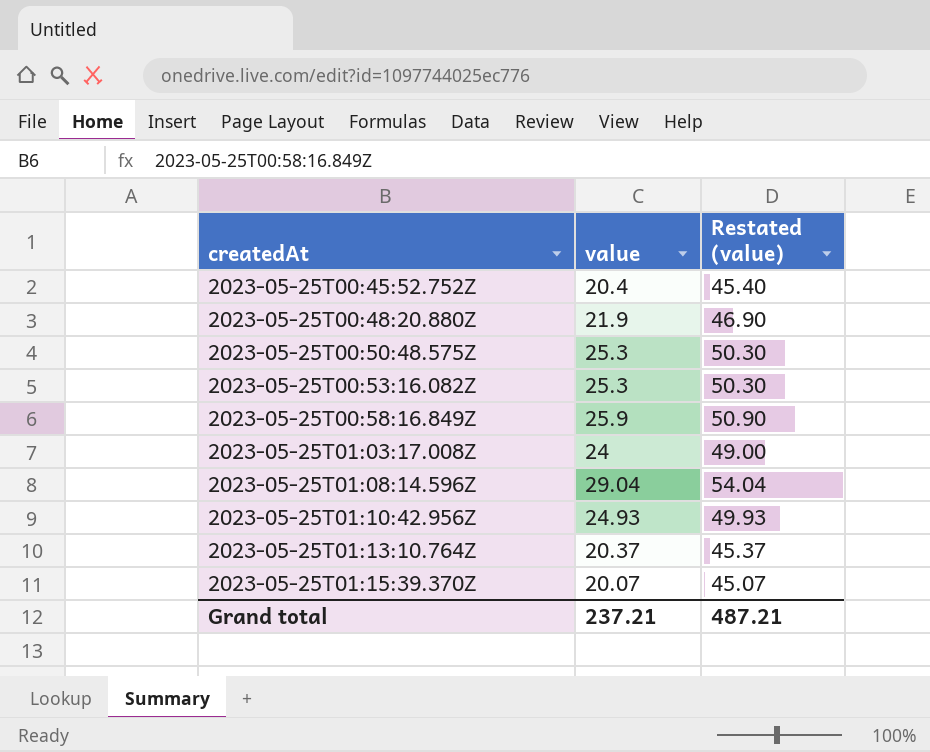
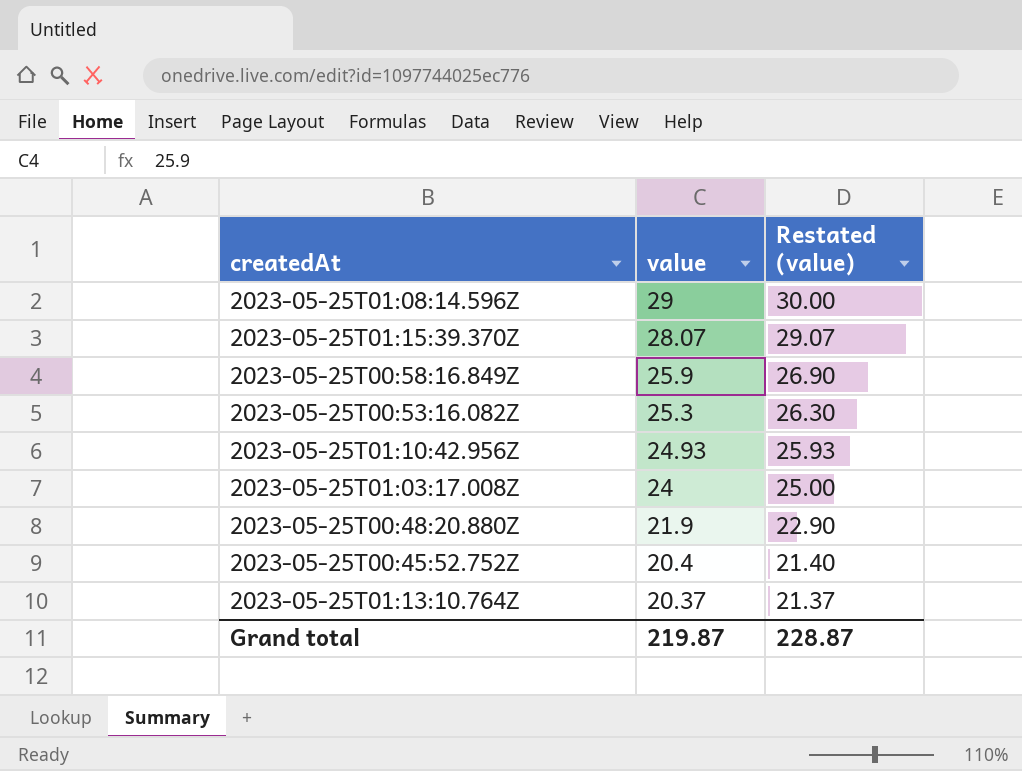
row order: createdAt ascending -> value descending
column Restated (value) | formula: [value] + 25 -> [value] + 1
row 2023-05-25T00:50:48.575Z: 25.3 | 50.30 -> none
2023-05-25T01:08:14.596Z | value: 29.04 -> 29
2023-05-25T01:15:39.370Z | value: 20.07 -> 28.07
Grand total | value: 237.21 -> 219.87
Grand total | Restated (value): 487.21 -> 228.87

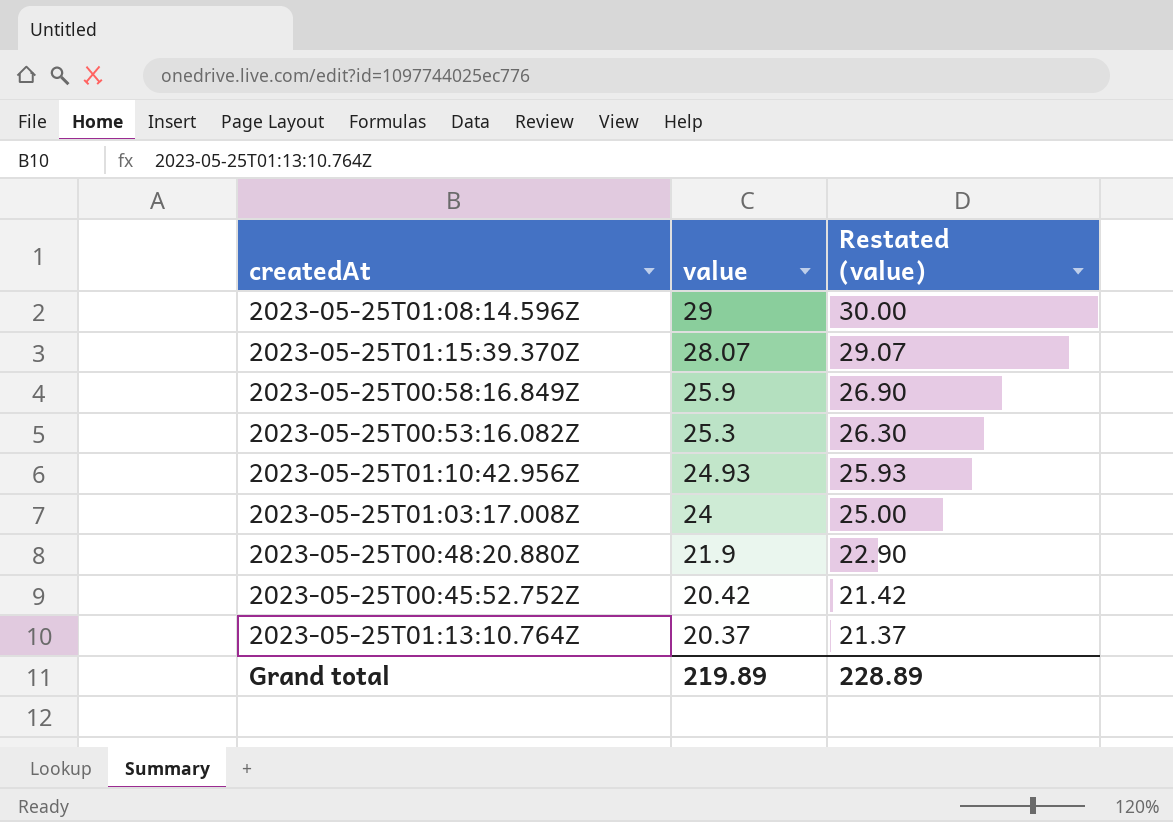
2023-05-25T00:45:52.752Z | value: 20.4 -> 20.42
2023-05-25T00:45:52.752Z | Restated (value): 21.40 -> 21.42
Grand total | value: 219.87 -> 219.89
Grand total | Restated (value): 228.87 -> 228.89

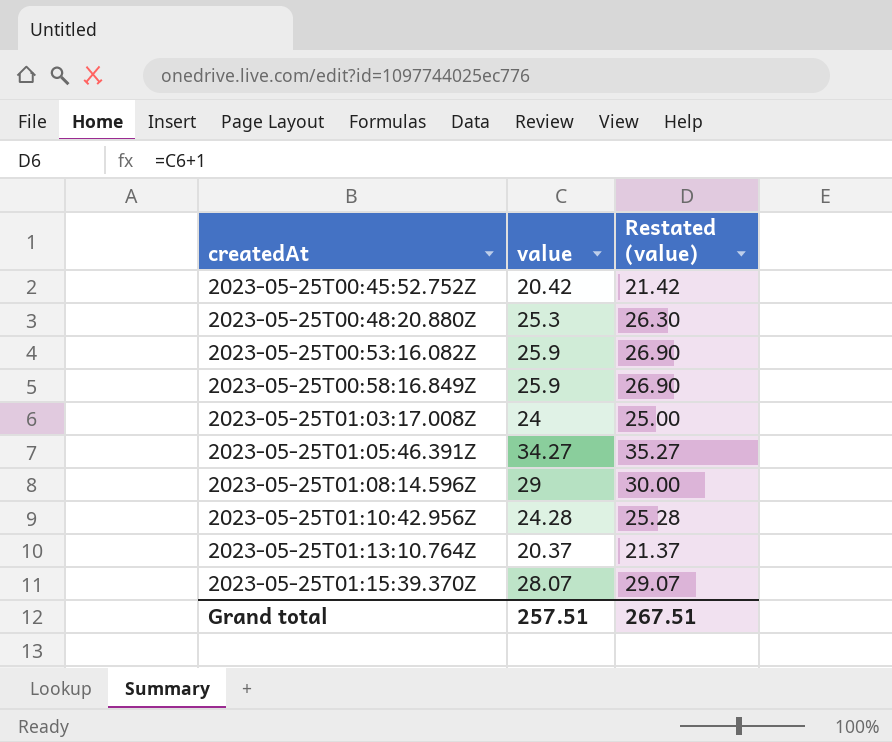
row order: value descending -> createdAt ascending
2023-05-25T00:48:20.880Z | value: 21.9 -> 25.3
2023-05-25T00:48:20.880Z | Restated (value): 22.90 -> 26.30
2023-05-25T00:53:16.082Z | value: 25.3 -> 25.9
2023-05-25T00:53:16.082Z | Restated (value): 26.30 -> 26.90
row 2023-05-25T01:05:46.391Z: none -> 34.27 | 35.27
2023-05-25T01:10:42.956Z | value: 24.93 -> 24.28
2023-05-25T01:10:42.956Z | Restated (value): 25.93 -> 25.28
Grand total | value: 219.89 -> 257.51
Grand total | Restated (value): 228.89 -> 267.51

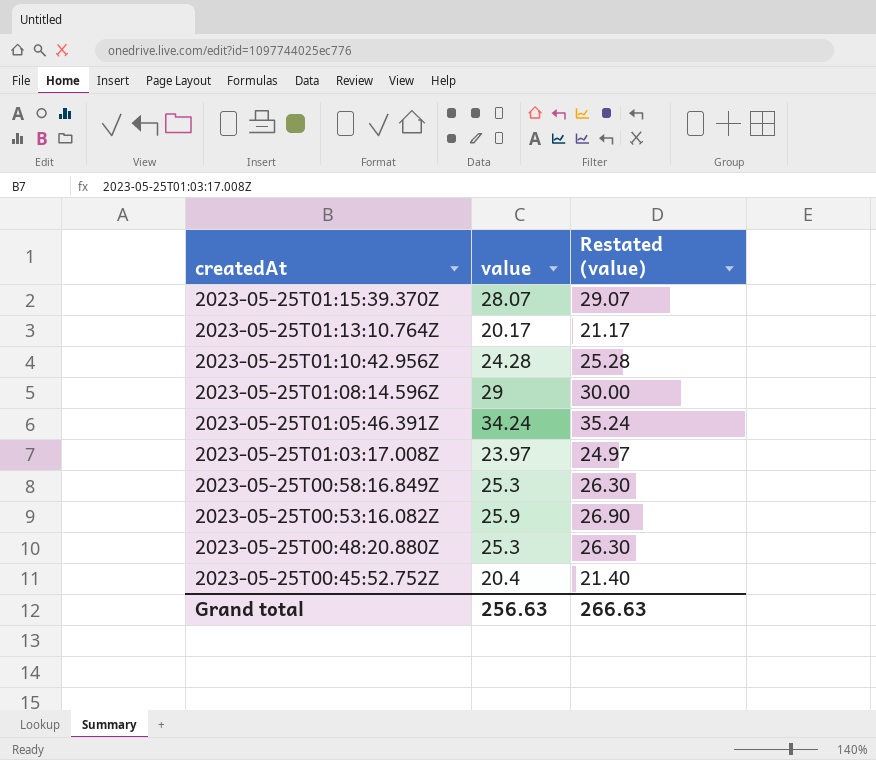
row order: createdAt ascending -> createdAt descending
2023-05-25T01:13:10.764Z | value: 20.37 -> 20.17
2023-05-25T01:13:10.764Z | Restated (value): 21.37 -> 21.17
2023-05-25T01:05:46.391Z | value: 34.27 -> 34.24
2023-05-25T01:05:46.391Z | Restated (value): 35.27 -> 35.24
2023-05-25T01:03:17.008Z | value: 24 -> 23.97
2023-05-25T01:03:17.008Z | Restated (value): 25.00 -> 24.97
2023-05-25T00:58:16.849Z | value: 25.9 -> 25.3
2023-05-25T00:58:16.849Z | Restated (value): 26.90 -> 26.30
2023-05-25T00:45:52.752Z | value: 20.42 -> 20.4
2023-05-25T00:45:52.752Z | Restated (value): 21.42 -> 21.40
Grand total | value: 257.51 -> 256.63
Grand total | Restated (value): 267.51 -> 266.63

